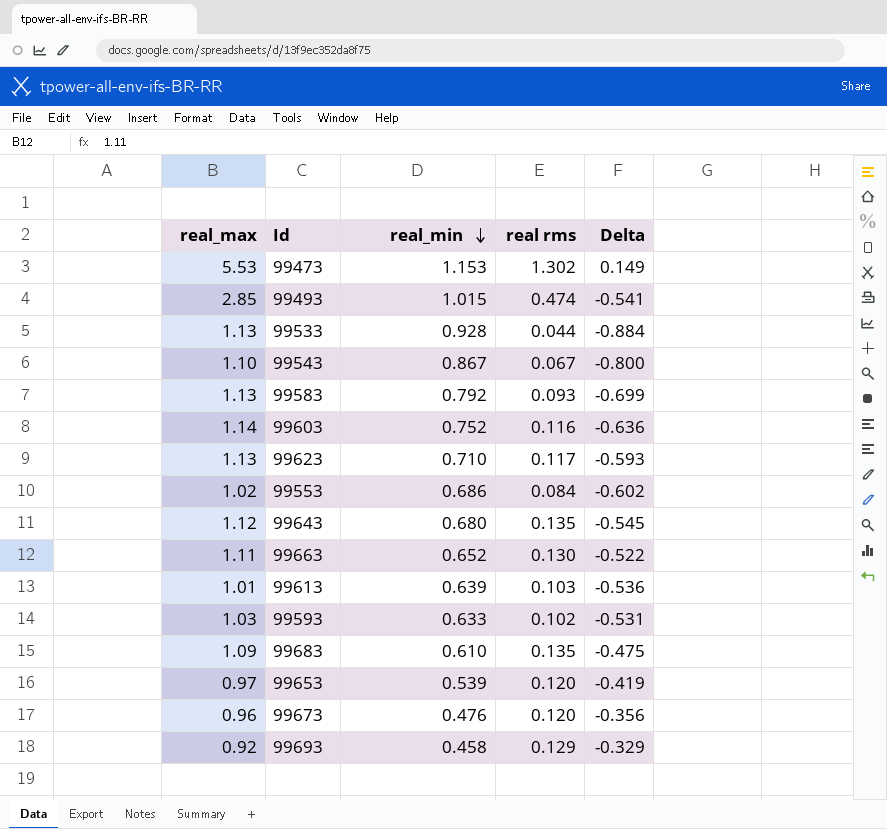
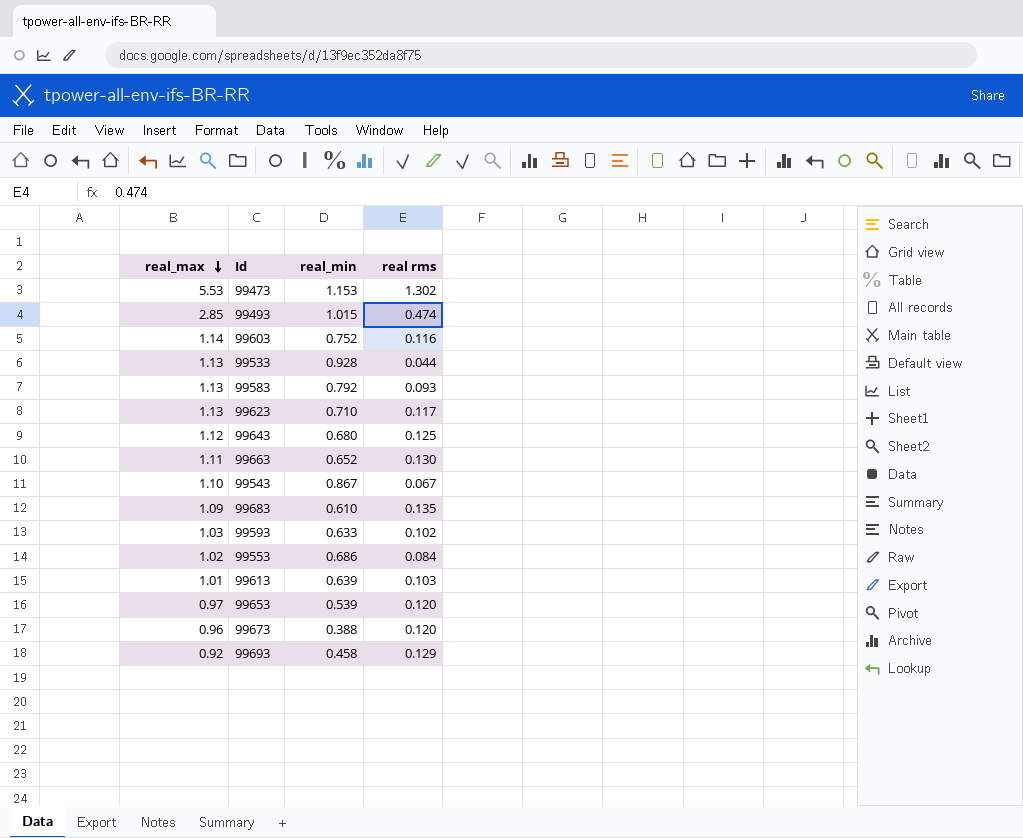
row order: real_min descending -> real_max descending
column Delta | formula: [real rms] - [real_min] -> none
99643 | real rms: 0.135 -> 0.125
99673 | real_min: 0.476 -> 0.388

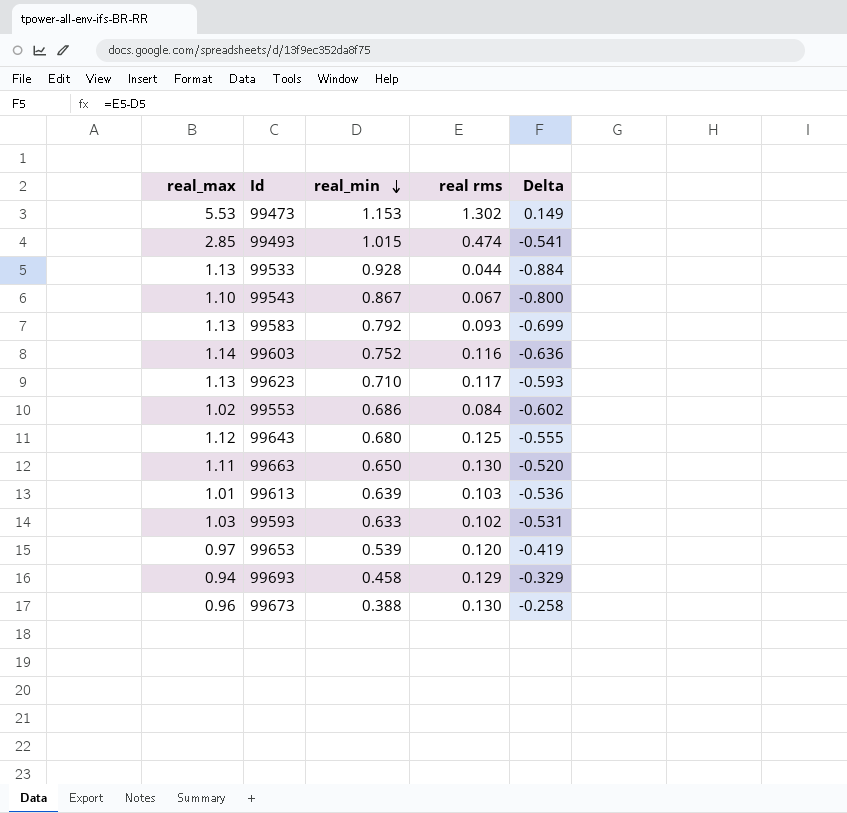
row order: real_max descending -> real_min descending
column Delta | formula: none -> [real rms] - [real_min]
row 99683: 1.09 | 0.610 | 0.135 -> none
99663 | real_min: 0.652 -> 0.650
99693 | real_max: 0.92 -> 0.94
99673 | real rms: 0.120 -> 0.130

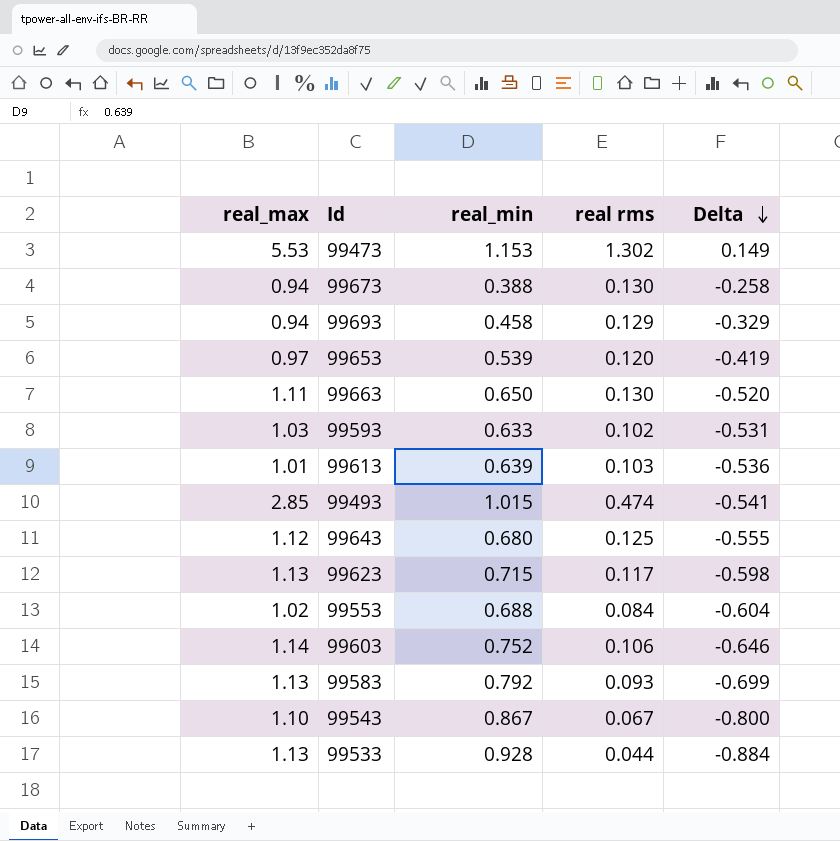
row order: real_min descending -> Delta descending
99673 | real_max: 0.96 -> 0.94
99623 | real_min: 0.710 -> 0.715
99623 | Delta: -0.593 -> -0.598
99553 | real_min: 0.686 -> 0.688
99553 | Delta: -0.602 -> -0.604
99603 | real rms: 0.116 -> 0.106
99603 | Delta: -0.636 -> -0.646

